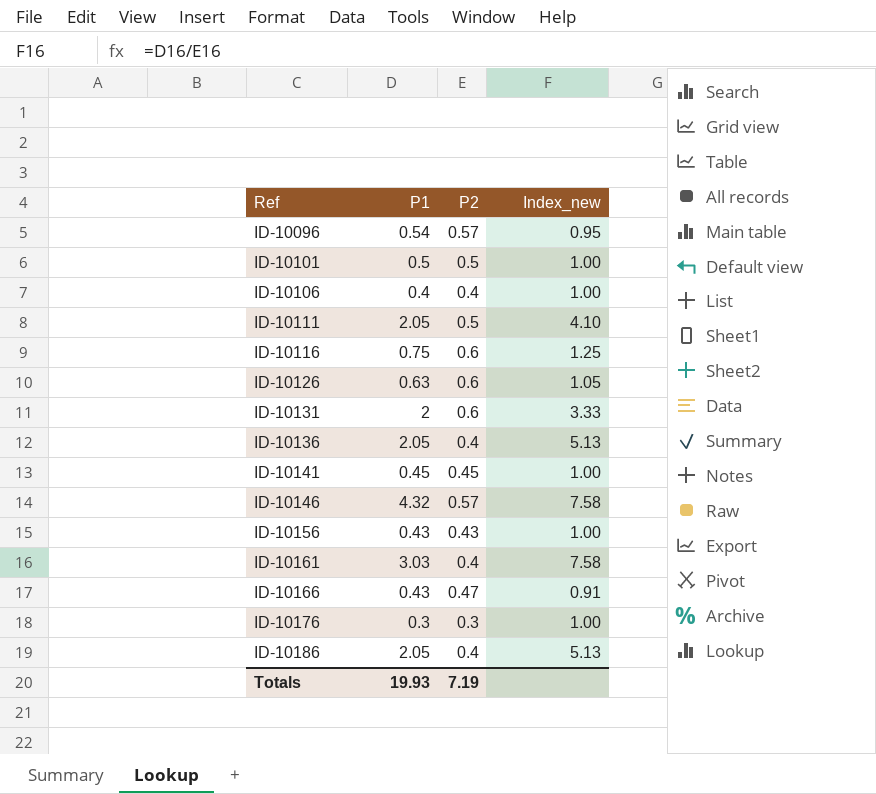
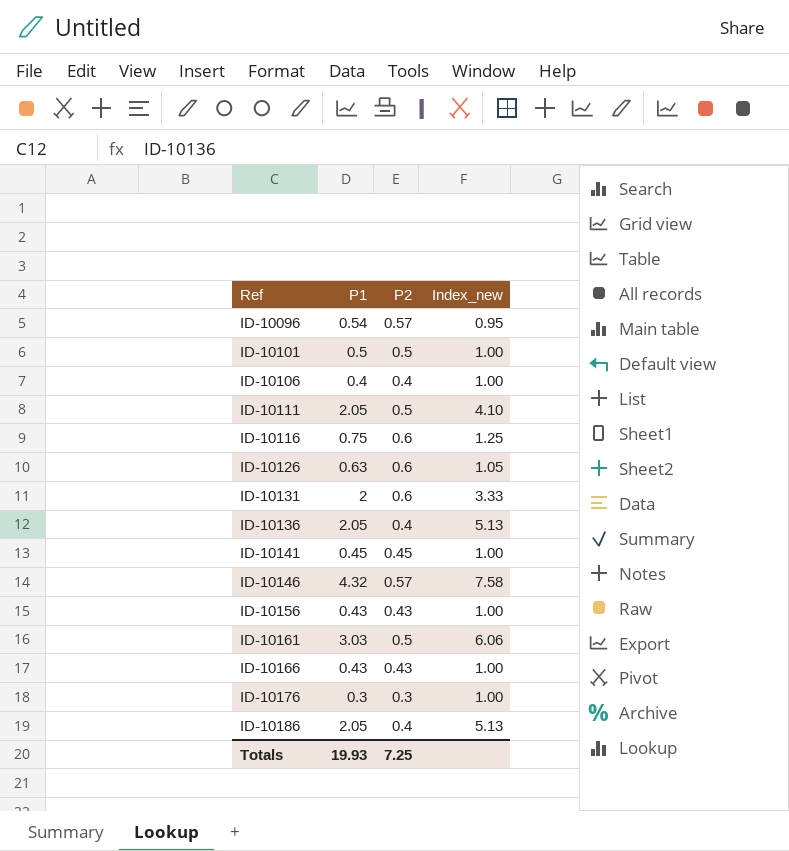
ID-10161 | P2: 0.4 -> 0.5
ID-10161 | Index_new: 7.58 -> 6.06
ID-10166 | P2: 0.47 -> 0.43
ID-10166 | Index_new: 0.91 -> 1.00
Totals | P2: 7.19 -> 7.25

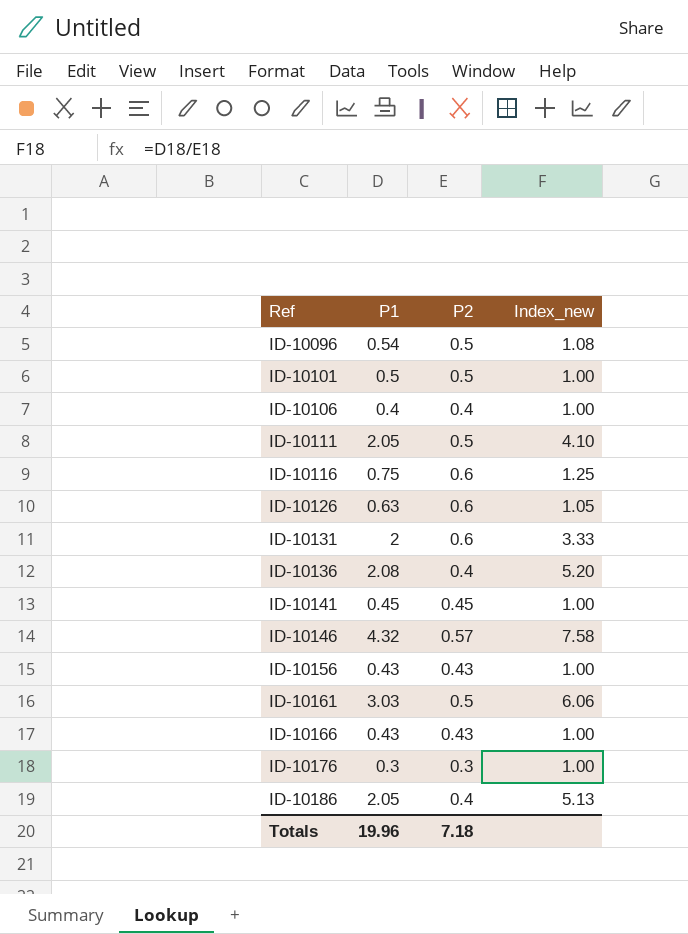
ID-10096 | P2: 0.57 -> 0.5
ID-10096 | Index_new: 0.95 -> 1.08
ID-10136 | P1: 2.05 -> 2.08
ID-10136 | Index_new: 5.13 -> 5.20
Totals | P1: 19.93 -> 19.96
Totals | P2: 7.25 -> 7.18

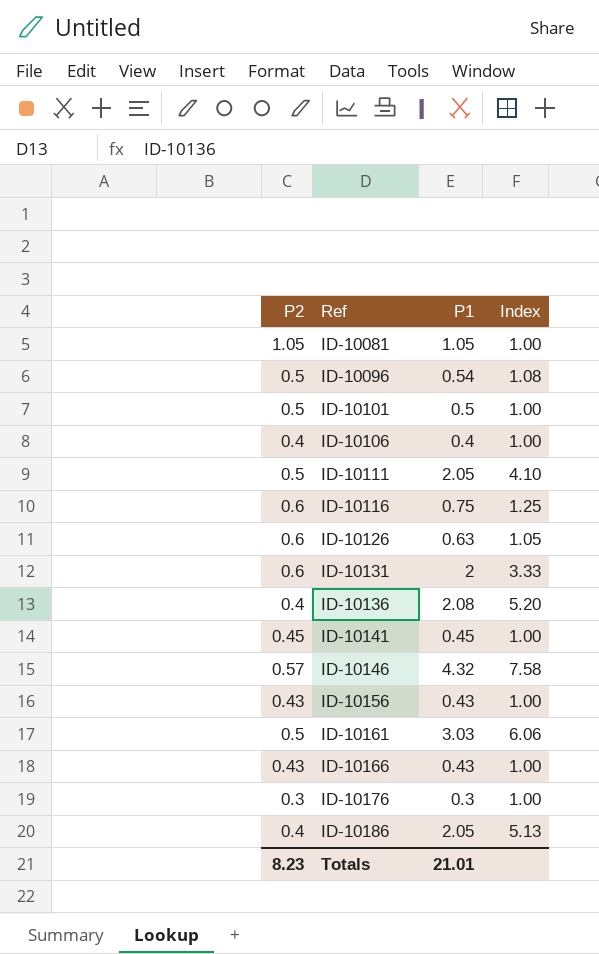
column P2 | position: 3 -> 1
column name: Index_new -> Index
row ID-10081: none -> 1.05 | 1.05 | 1.00
Totals | P2: 7.18 -> 8.23
Totals | P1: 19.96 -> 21.01

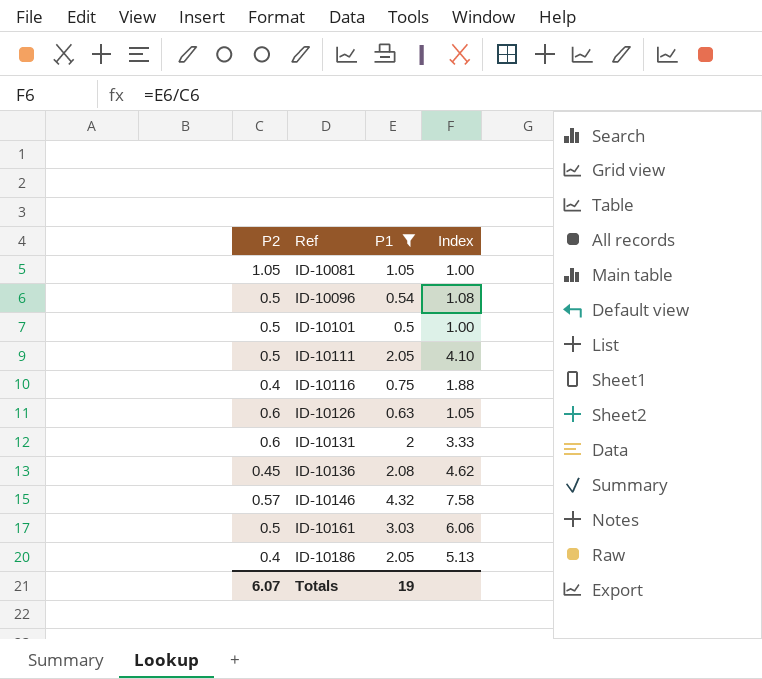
filter: none -> P1 >= 0.5
ID-10116 | P2: 0.6 -> 0.4
ID-10116 | Index: 1.25 -> 1.88
ID-10136 | P2: 0.4 -> 0.45
ID-10136 | Index: 5.20 -> 4.62
Totals | P2: 8.23 -> 6.07
Totals | P1: 21.01 -> 19

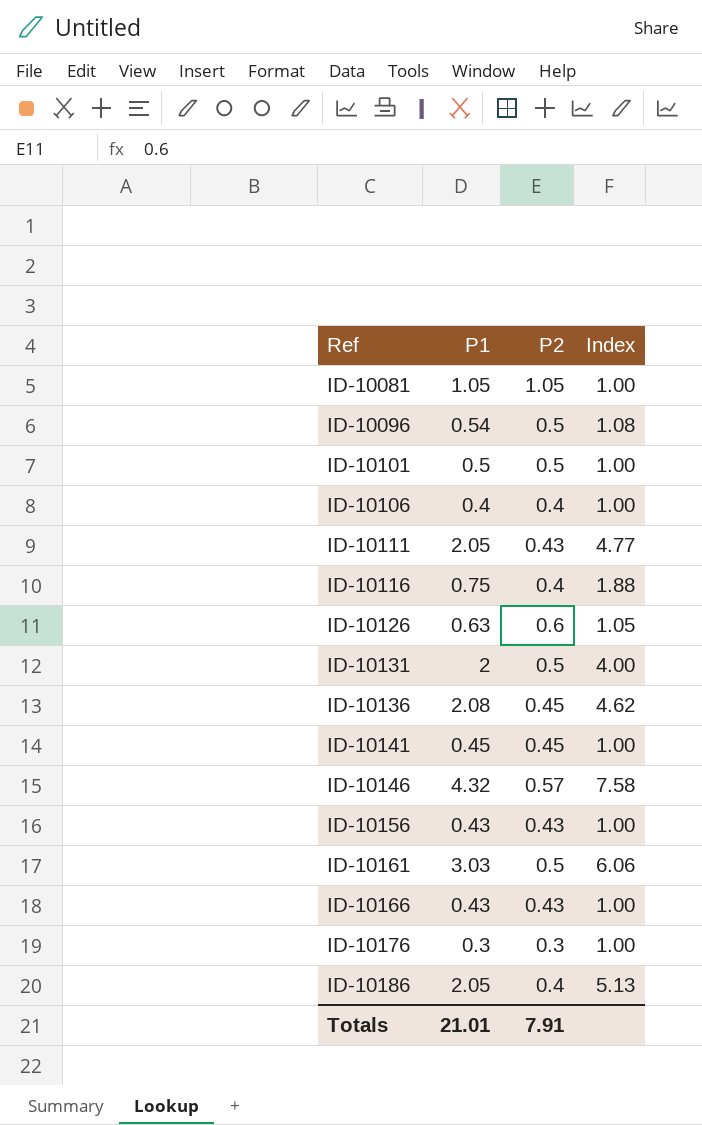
filter: P1 >= 0.5 -> none
column P2 | position: 1 -> 3
ID-10111 | P2: 0.5 -> 0.43
ID-10111 | Index: 4.10 -> 4.77
ID-10131 | P2: 0.6 -> 0.5
ID-10131 | Index: 3.33 -> 4.00
Totals | P1: 19 -> 21.01
Totals | P2: 6.07 -> 7.91

